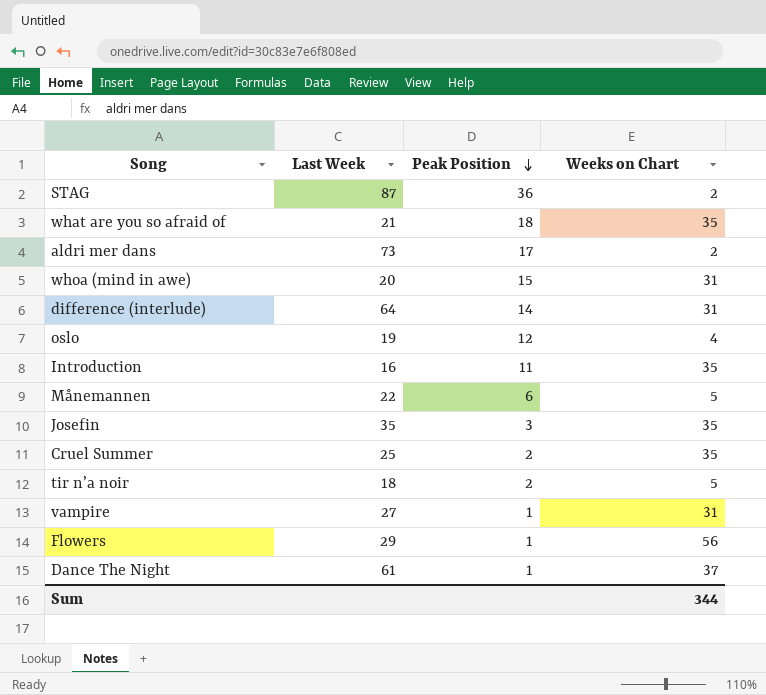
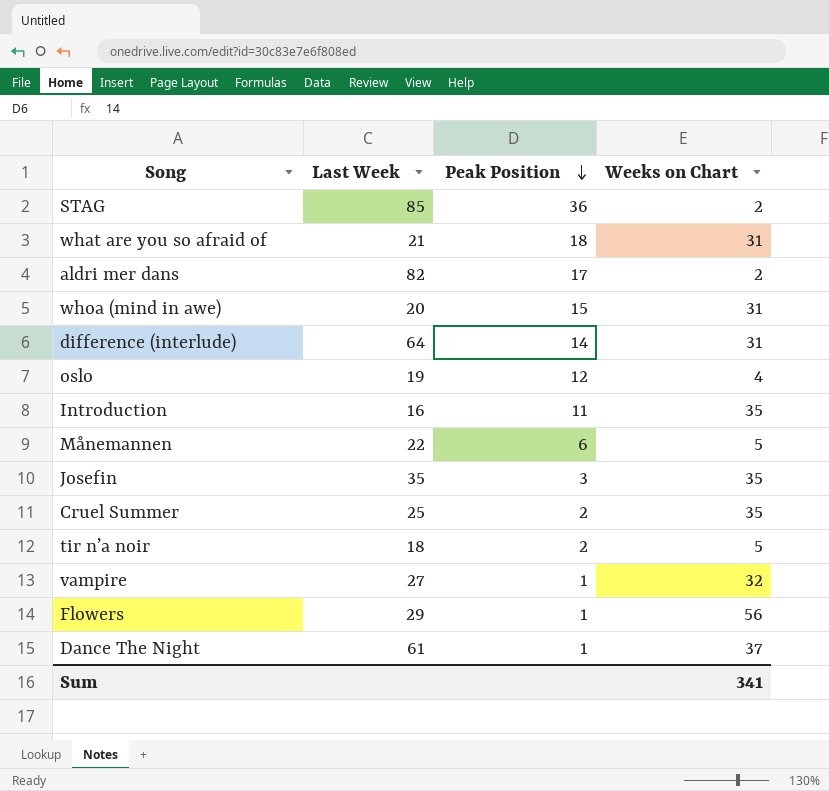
STAG | Last Week: 87 -> 85
what are you so afraid of | Weeks on Chart: 35 -> 31
aldri mer dans | Last Week: 73 -> 82
vampire | Weeks on Chart: 31 -> 32
Sum | Weeks on Chart: 344 -> 341

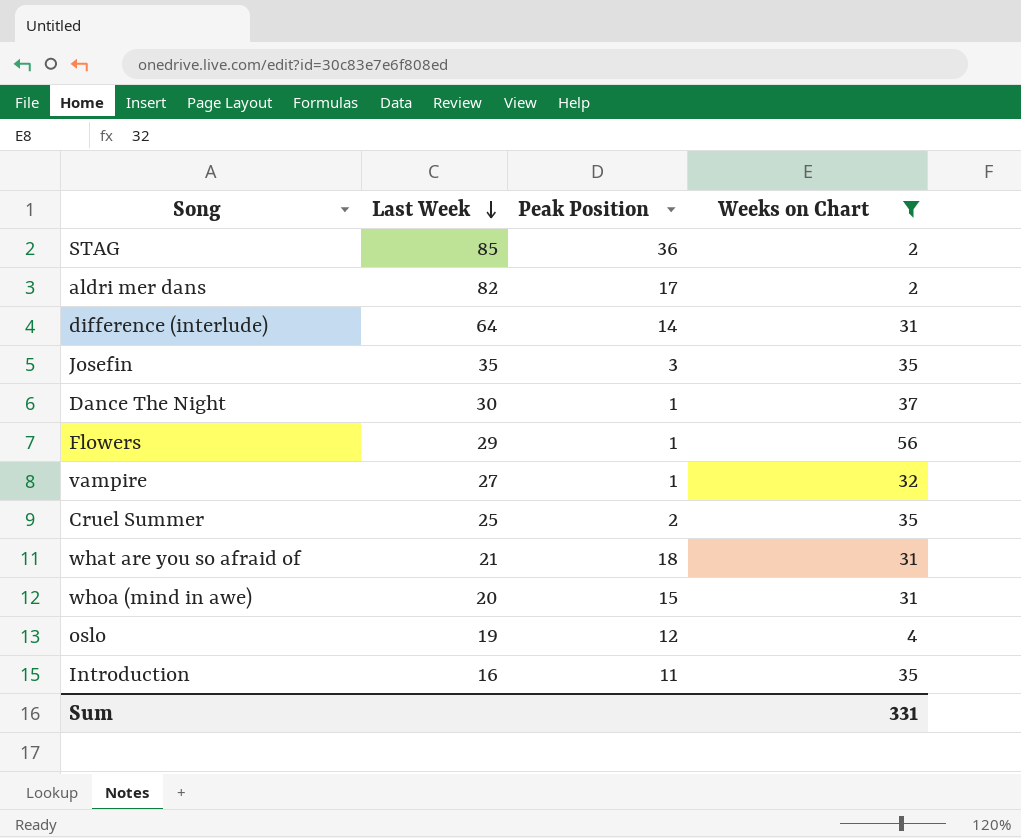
filter: none -> Weeks on Chart != 5
row order: Peak Position descending -> Last Week descending
Dance The Night | Last Week: 61 -> 30
Sum | Weeks on Chart: 341 -> 331

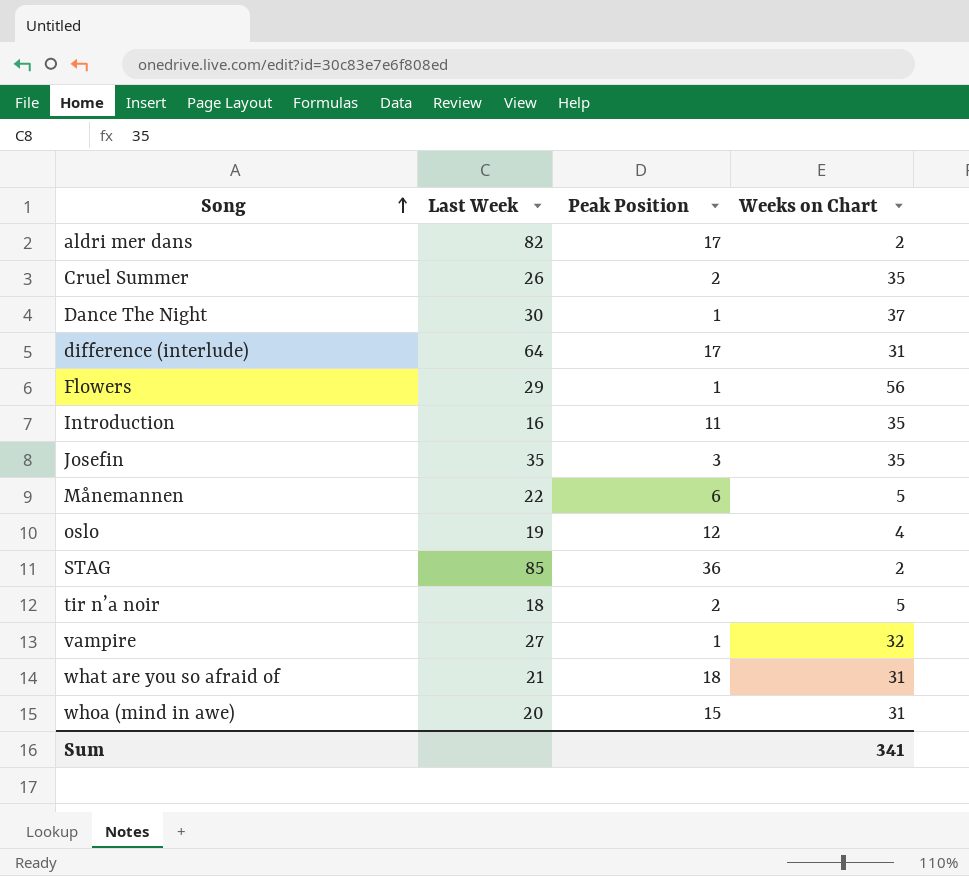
filter: Weeks on Chart != 5 -> none
row order: Last Week descending -> Song ascending
Cruel Summer | Last Week: 25 -> 26
difference (interlude) | Peak Position: 14 -> 17
Sum | Weeks on Chart: 331 -> 341

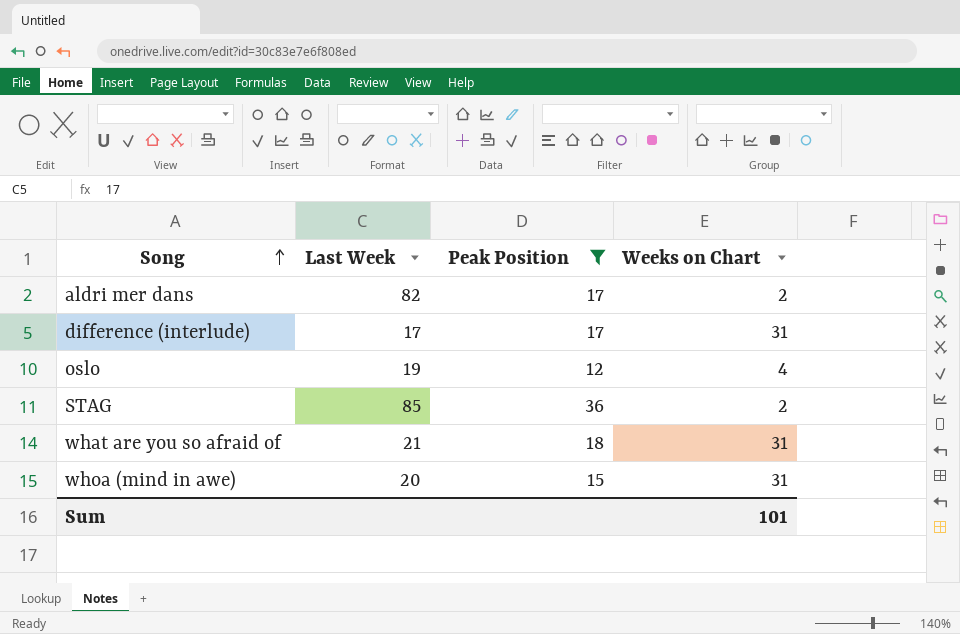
filter: none -> Peak Position >= 12
difference (interlude) | Last Week: 64 -> 17
Sum | Weeks on Chart: 341 -> 101

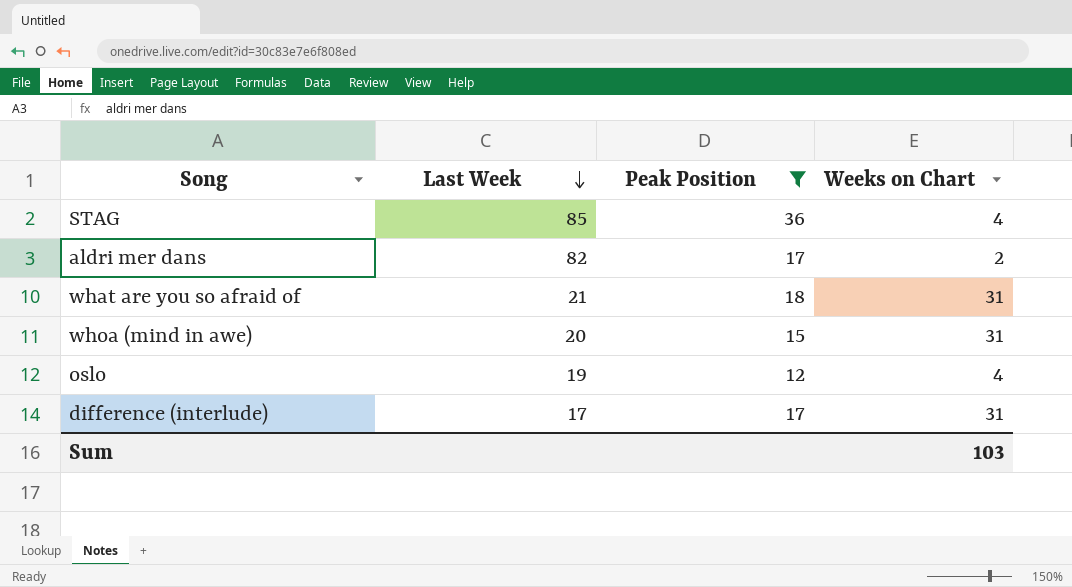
row order: Song ascending -> Last Week descending
STAG | Weeks on Chart: 2 -> 4
Sum | Weeks on Chart: 101 -> 103

